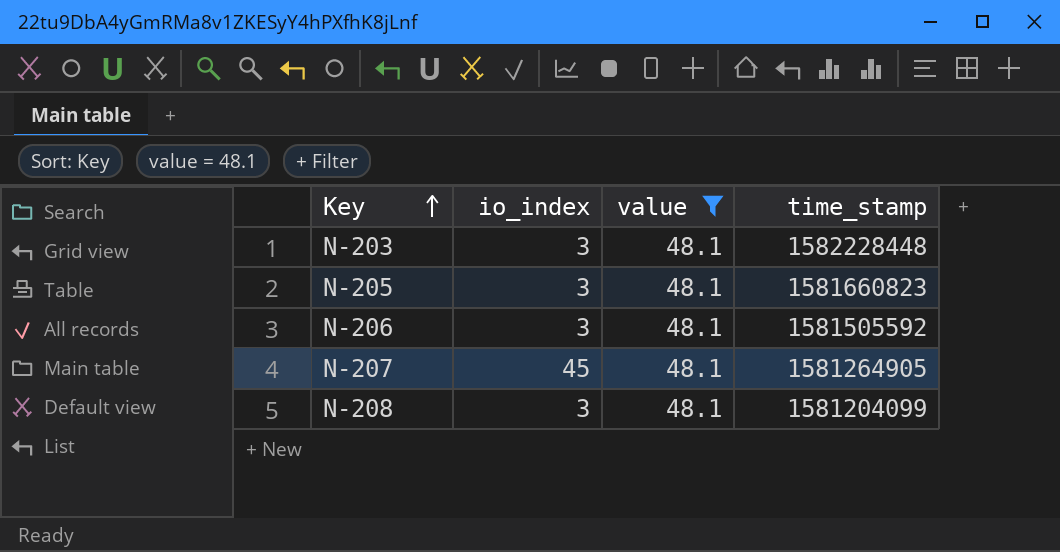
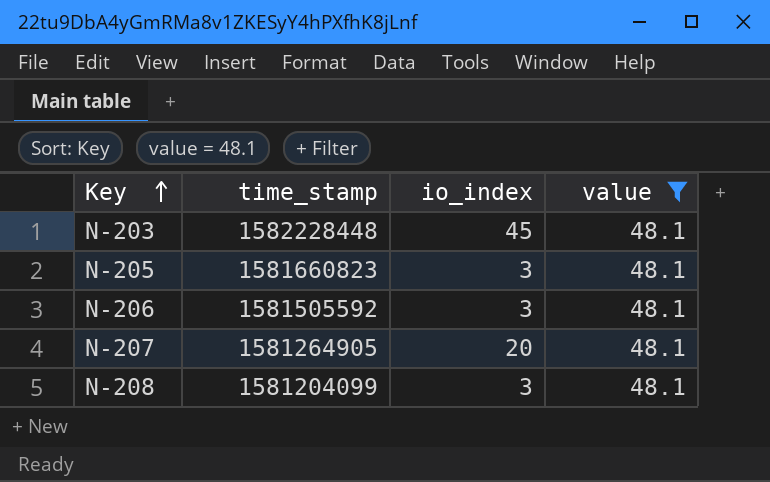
column time_stamp | position: 4 -> 2
N-203 | io_index: 3 -> 45
N-207 | io_index: 45 -> 20

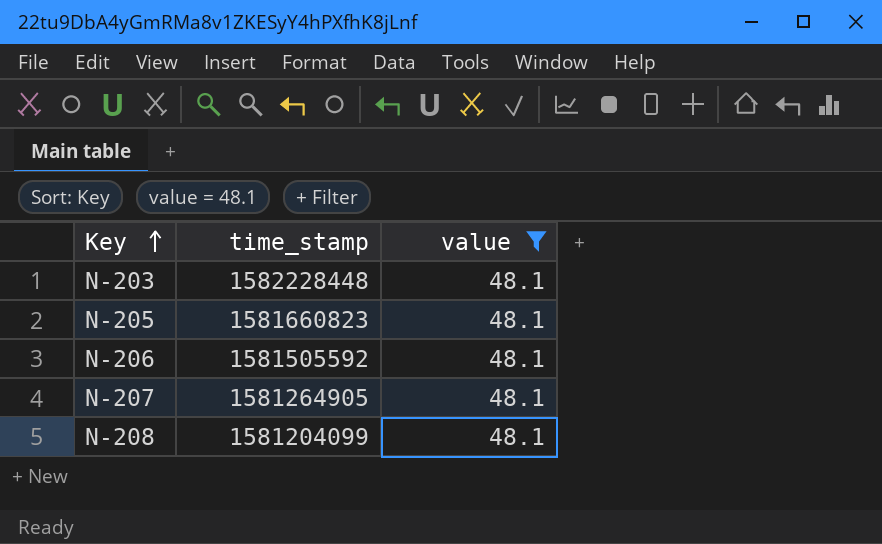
column io_index | position: 3 -> none

